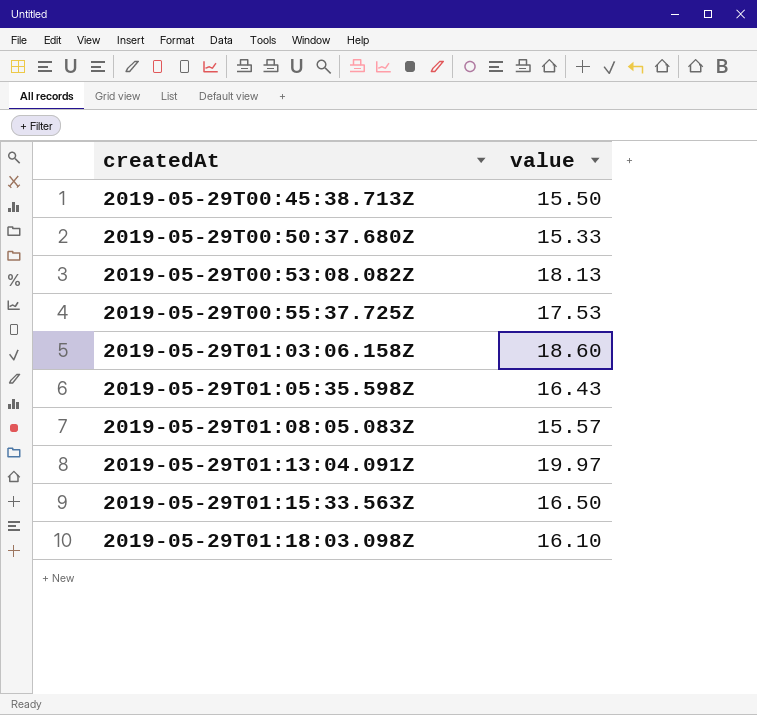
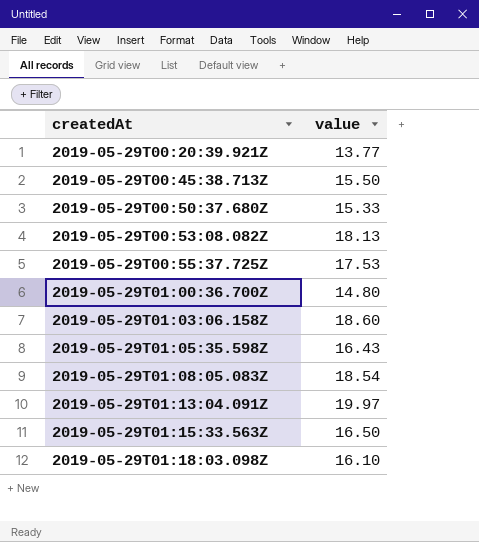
row 2019-05-29T00:20:39.921Z: none -> 13.77
row 2019-05-29T01:00:36.700Z: none -> 14.80
2019-05-29T01:08:05.083Z | value: 15.57 -> 18.54

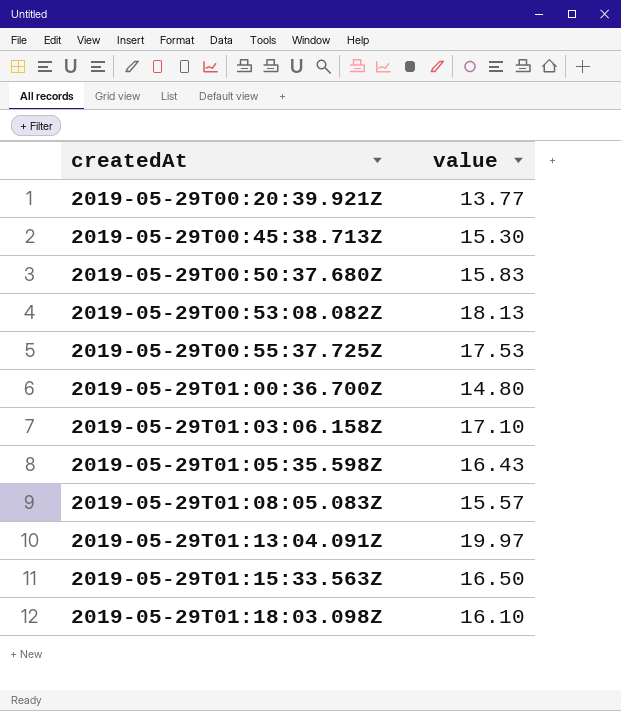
2019-05-29T00:45:38.713Z | value: 15.50 -> 15.30
2019-05-29T00:50:37.680Z | value: 15.33 -> 15.83
2019-05-29T01:03:06.158Z | value: 18.60 -> 17.10
2019-05-29T01:08:05.083Z | value: 18.54 -> 15.57

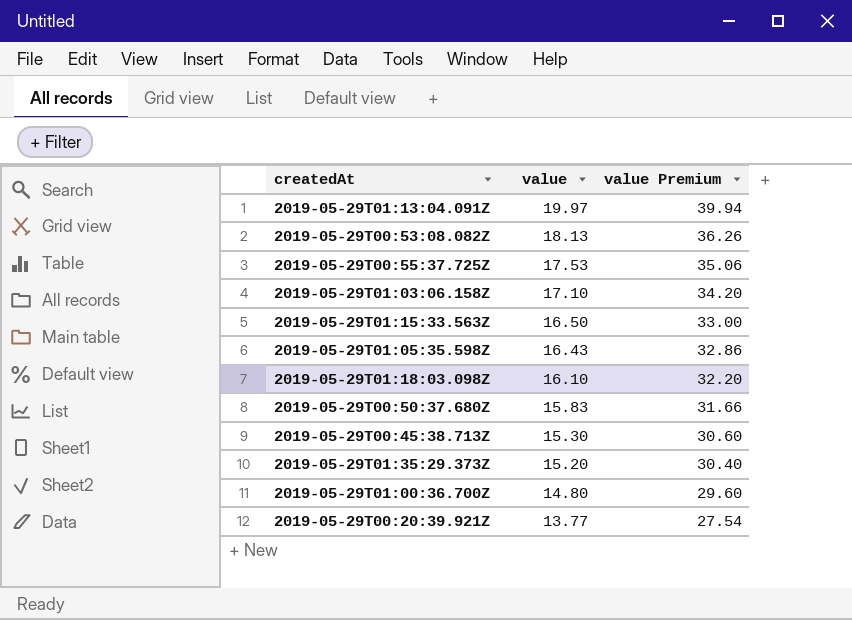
row order: createdAt ascending -> value descending
column value Premium | formula: none -> [value] * 2
row 2019-05-29T01:08:05.083Z: 15.57 -> none
row 2019-05-29T01:35:29.373Z: none -> 15.20 | 30.40

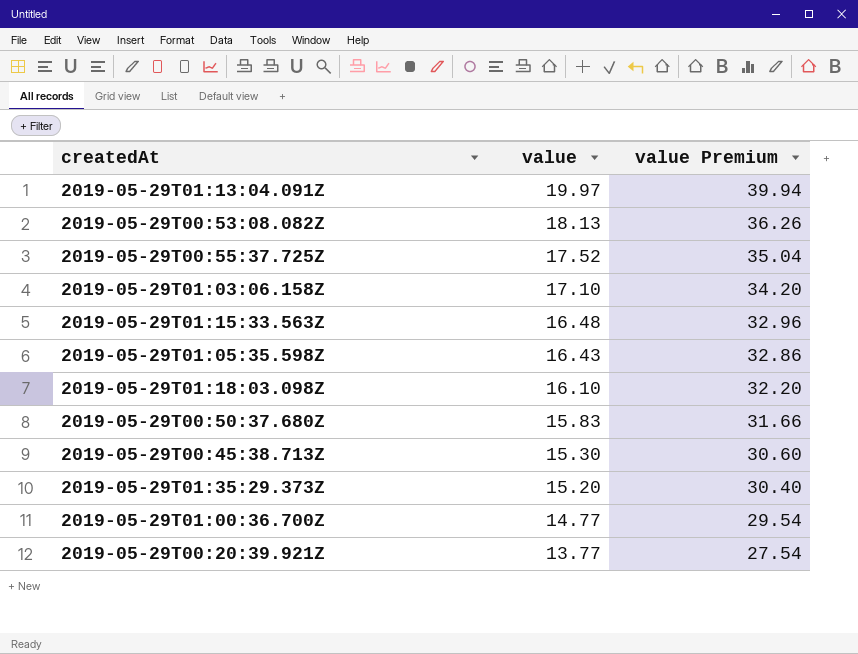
2019-05-29T00:55:37.725Z | value: 17.53 -> 17.52
2019-05-29T00:55:37.725Z | value Premium: 35.06 -> 35.04
2019-05-29T01:15:33.563Z | value: 16.50 -> 16.48
2019-05-29T01:15:33.563Z | value Premium: 33.00 -> 32.96
2019-05-29T01:00:36.700Z | value: 14.80 -> 14.77
2019-05-29T01:00:36.700Z | value Premium: 29.60 -> 29.54

